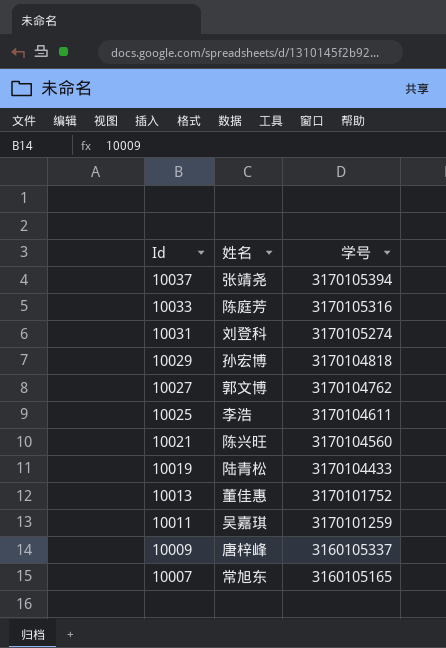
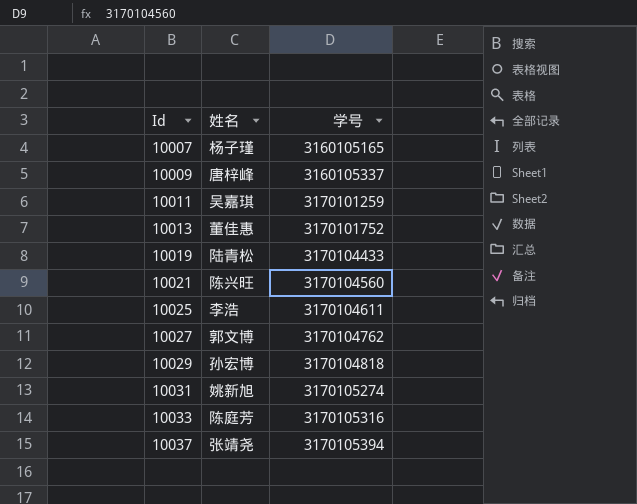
row order: Id descending -> Id ascending
10007 | 姓名: 常旭东 -> 杨子瑾
10031 | 姓名: 刘登科 -> 姚新旭

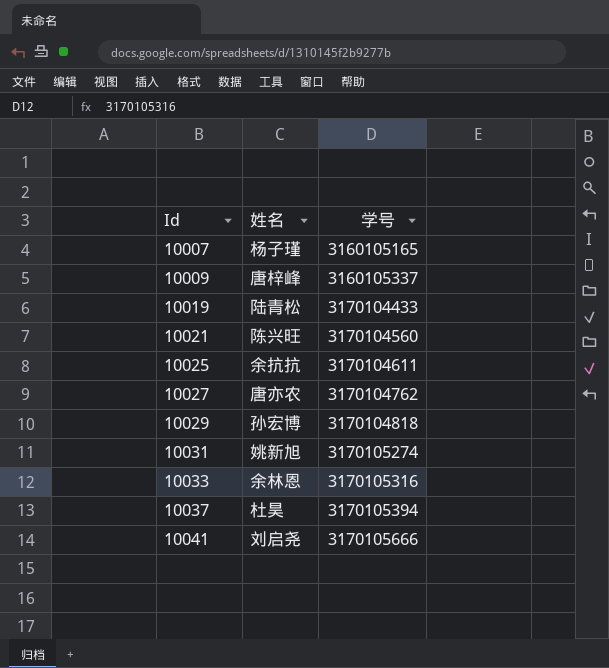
row 10011: 吴嘉琪 | 3170101259 -> none
row 10013: 董佳惠 | 3170101752 -> none
10025 | 姓名: 李浩 -> 余抗抗
10027 | 姓名: 郭文博 -> 唐亦农
10033 | 姓名: 陈庭芳 -> 余林恩
10037 | 姓名: 张靖尧 -> 杜昊
row 10041: none -> 刘启尧 | 3170105666

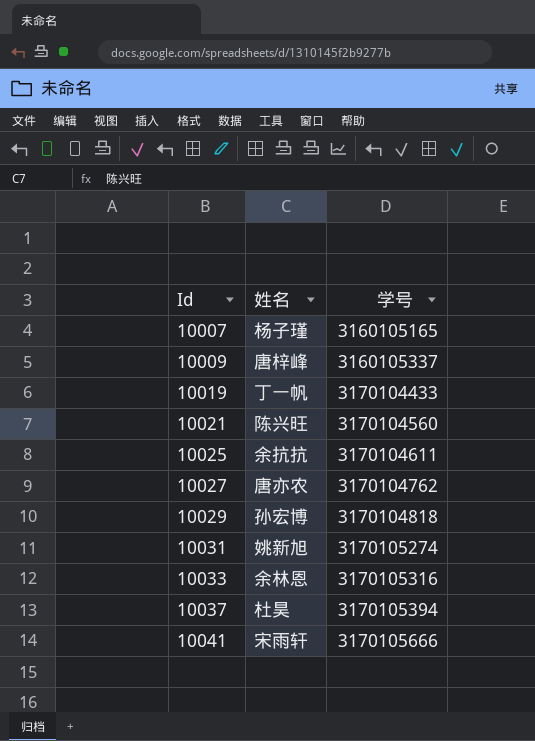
10019 | 姓名: 陆青松 -> 丁一帆
10041 | 姓名: 刘启尧 -> 宋雨轩

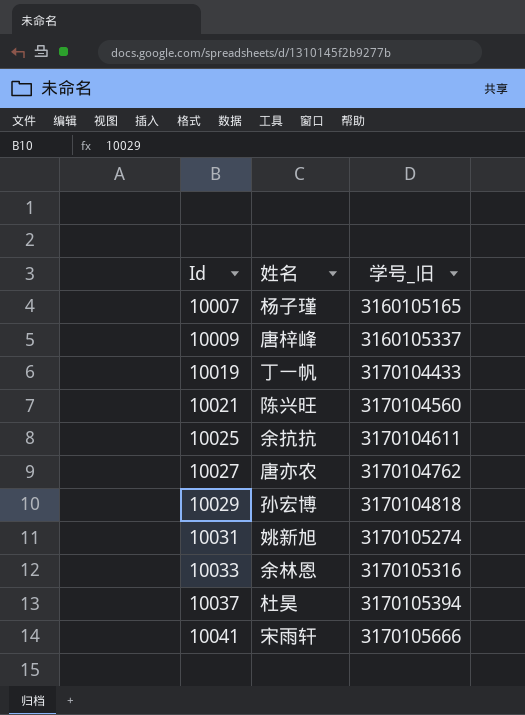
column name: 学号 -> 学号_旧

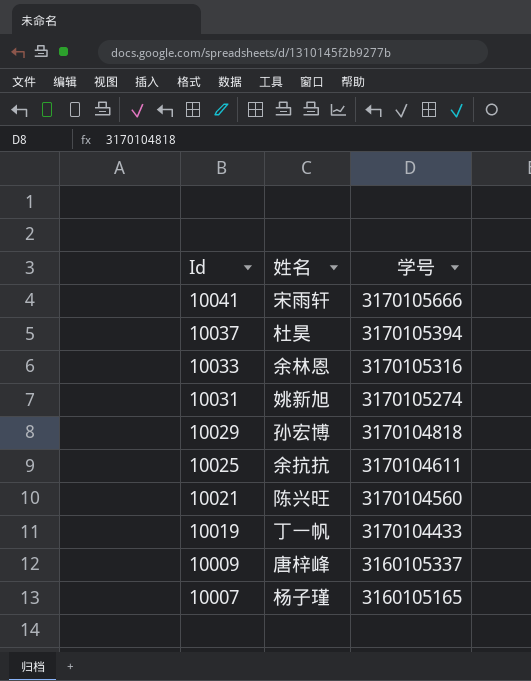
row order: Id ascending -> Id descending
column name: 学号_旧 -> 学号
row 10027: 唐亦农 | 3170104762 -> none

